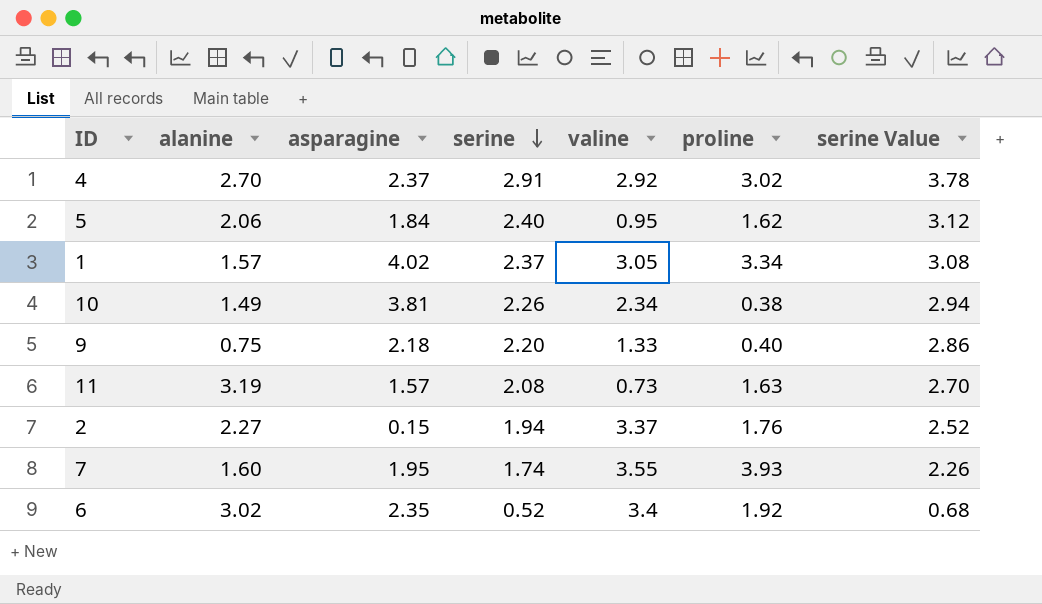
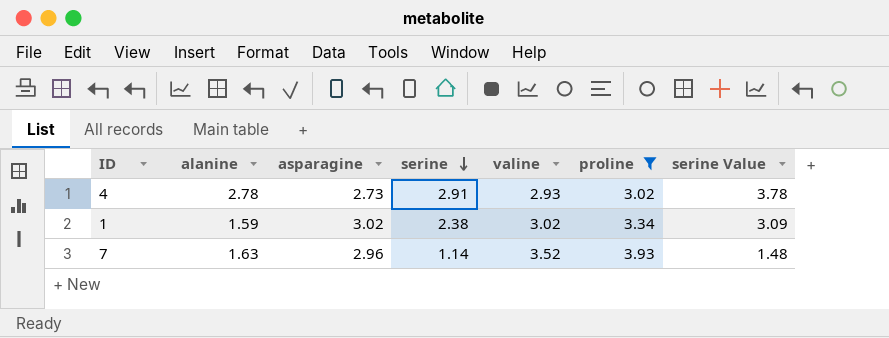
filter: none -> proline >= 3.02
4 | alanine: 2.70 -> 2.78
4 | asparagine: 2.37 -> 2.73
4 | valine: 2.92 -> 2.93
1 | alanine: 1.57 -> 1.59
1 | asparagine: 4.02 -> 3.02
1 | serine: 2.37 -> 2.38
1 | valine: 3.05 -> 3.02
1 | serine Value: 3.08 -> 3.09
7 | alanine: 1.60 -> 1.63
7 | asparagine: 1.95 -> 2.96
7 | serine: 1.74 -> 1.14
7 | valine: 3.55 -> 3.52
7 | serine Value: 2.26 -> 1.48

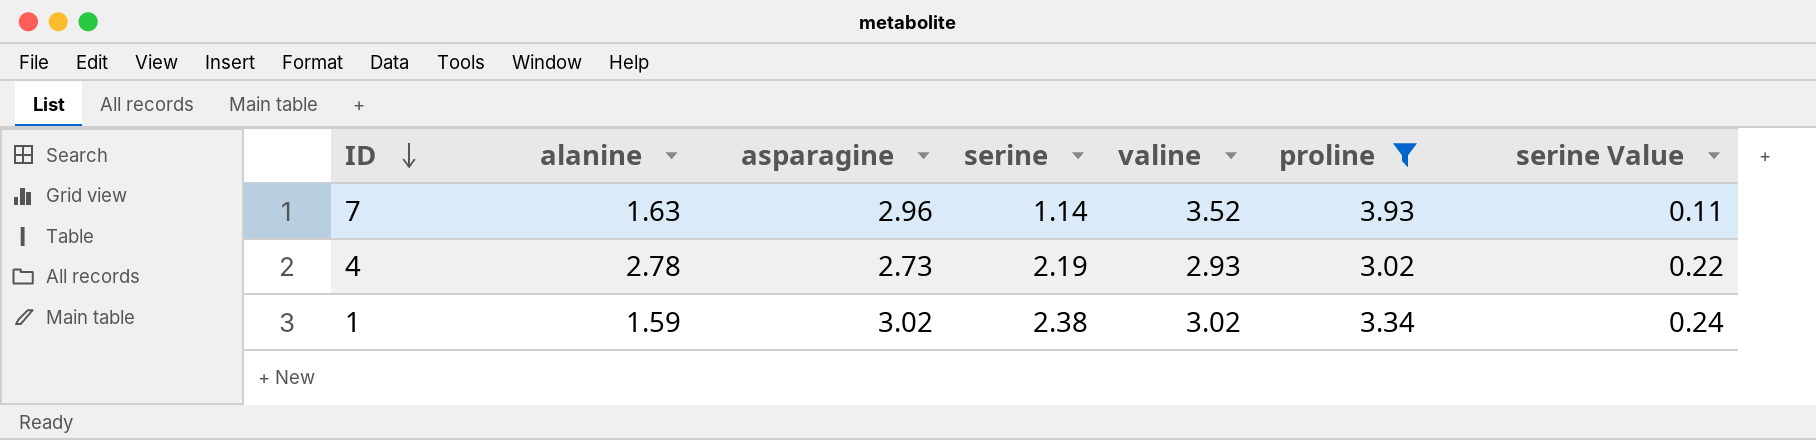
row order: serine descending -> ID descending
column serine Value | formula: [serine] * 1.3 -> [serine] * 0.1
4 | serine: 2.91 -> 2.19

